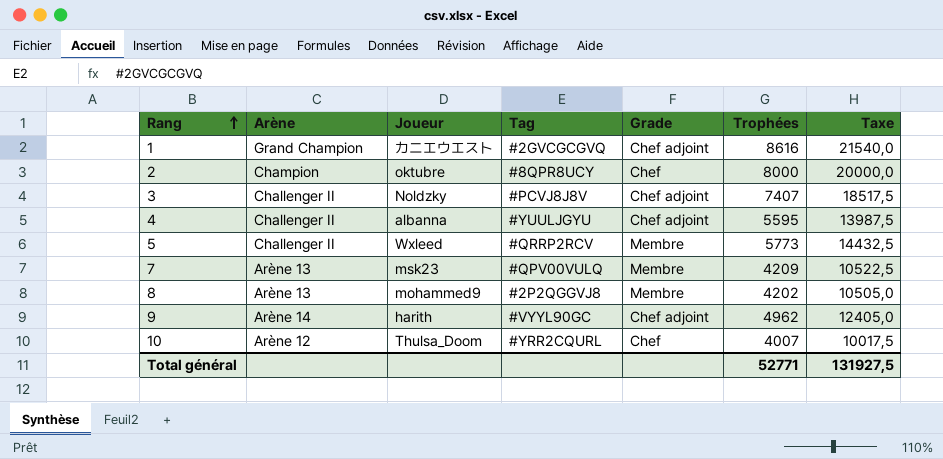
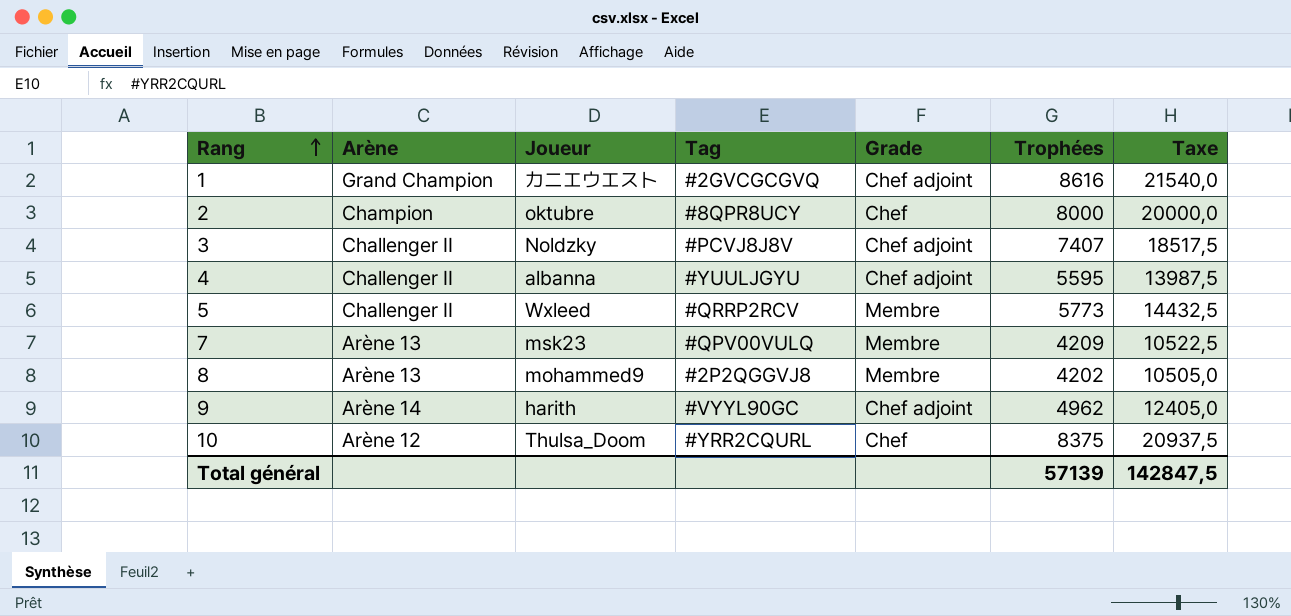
10 | Trophées: 4007 -> 8375
10 | Taxe: 10017,5 -> 20937,5
Total général | Trophées: 52771 -> 57139
Total général | Taxe: 131927,5 -> 142847,5

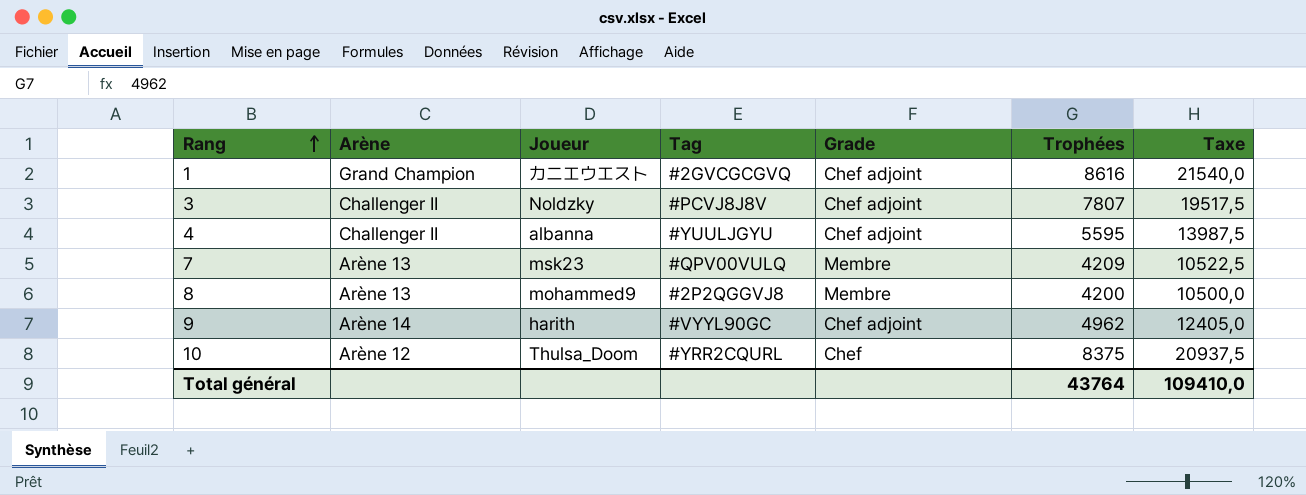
row 2: Champion | oktubre | #8QPR8UCY | Chef | 8000 | 20000,0 -> none
row 5: Challenger II | Wxleed | #QRRP2RCV | Membre | 5773 | 14432,5 -> none
3 | Trophées: 7407 -> 7807
3 | Taxe: 18517,5 -> 19517,5
8 | Trophées: 4202 -> 4200
8 | Taxe: 10505,0 -> 10500,0
Total général | Trophées: 57139 -> 43764
Total général | Taxe: 142847,5 -> 109410,0

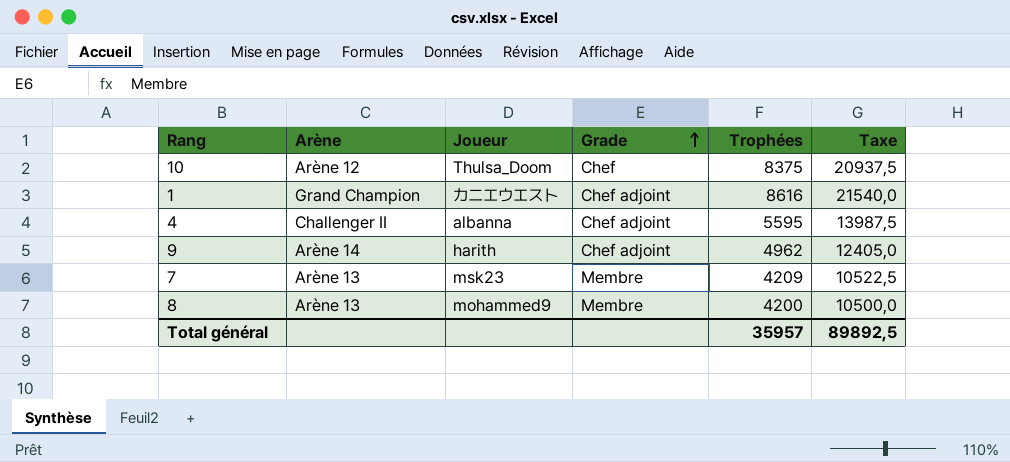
row order: Rang ascending -> Grade ascending
column Tag | position: 4 -> none
row 3: Challenger II | Noldzky | #PCVJ8J8V | Chef adjoint | 7807 | 19517,5 -> none
Total général | Trophées: 43764 -> 35957
Total général | Taxe: 109410,0 -> 89892,5

